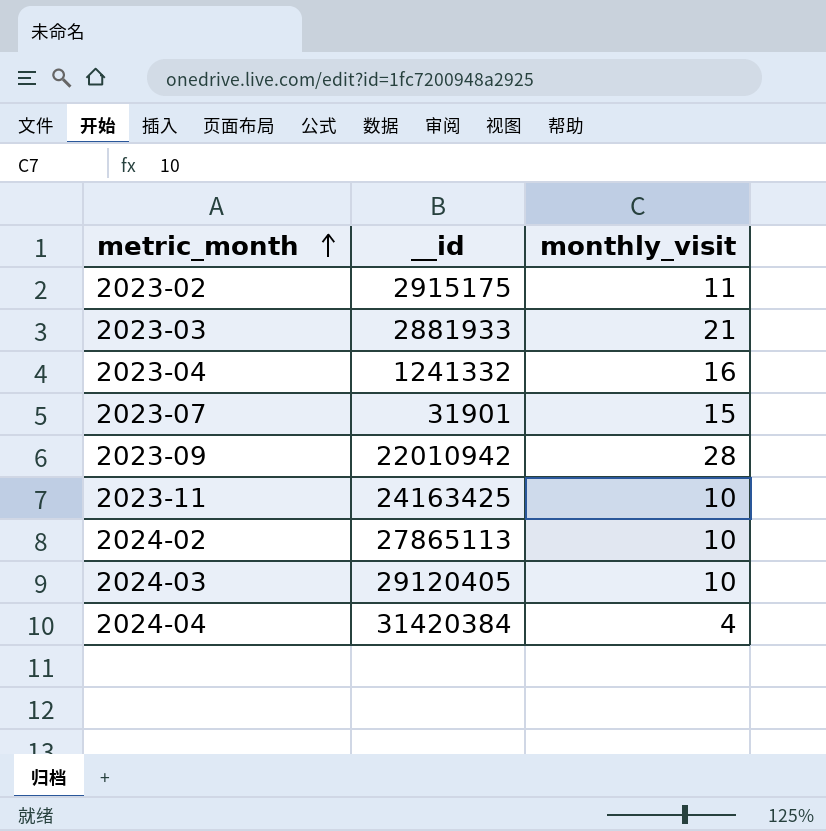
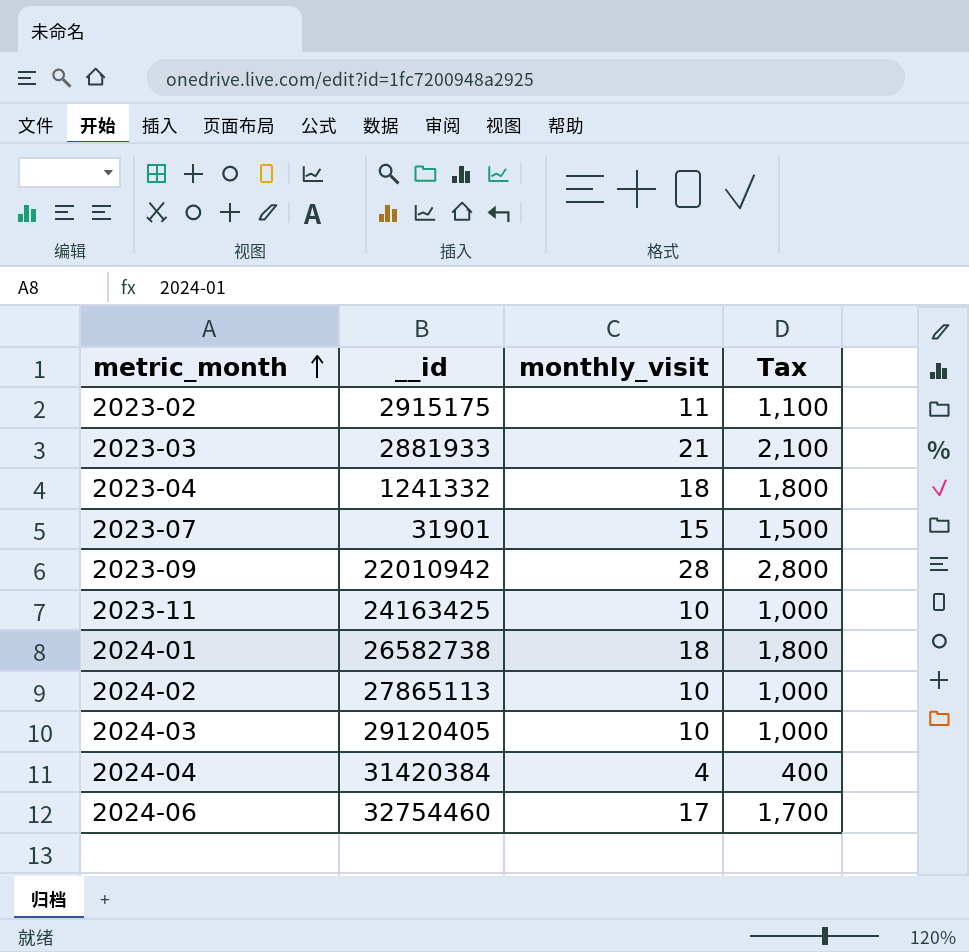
column Tax | formula: none -> [monthly_visit] * 100
2023-04 | monthly_visit: 16 -> 18
row 2024-01: none -> 26582738 | 18 | 1,800
row 2024-06: none -> 32754460 | 17 | 1,700

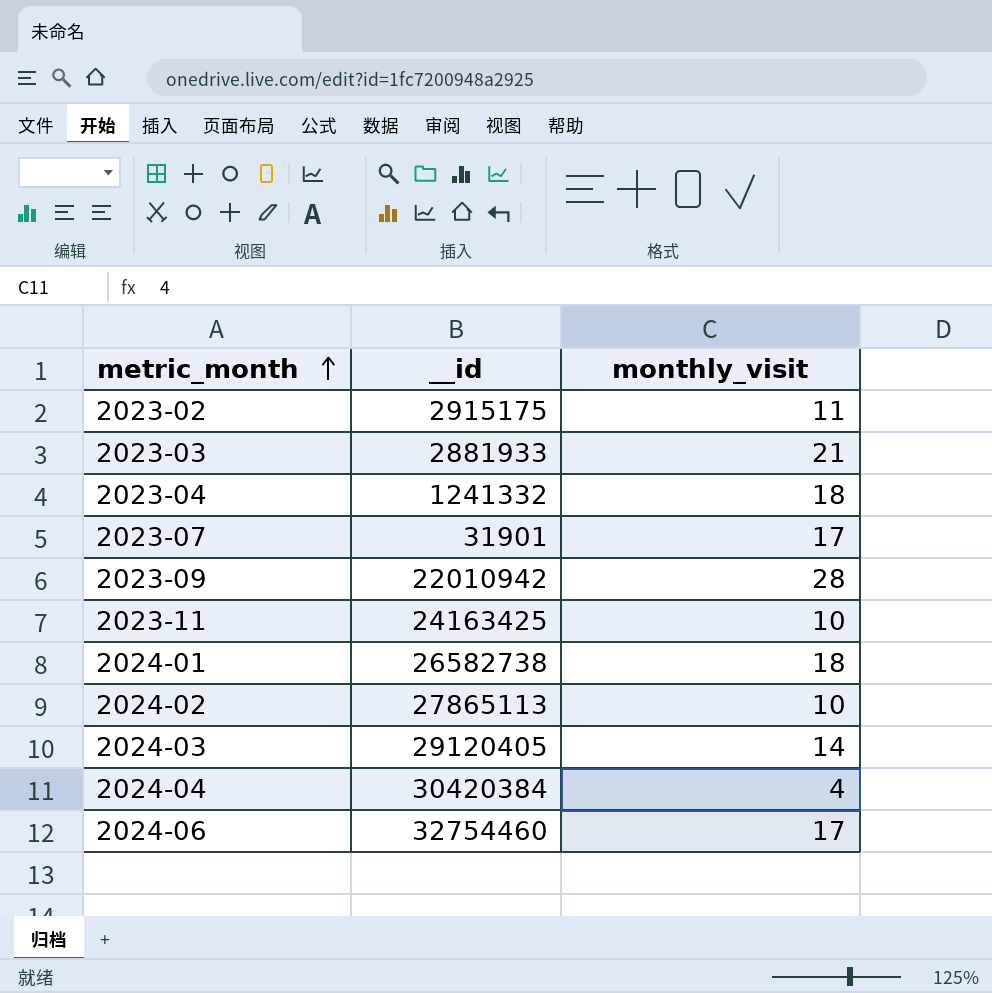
column Tax | formula: [monthly_visit] * 100 -> none
2023-07 | monthly_visit: 15 -> 17
2024-03 | monthly_visit: 10 -> 14
2024-04 | __id: 31420384 -> 30420384

